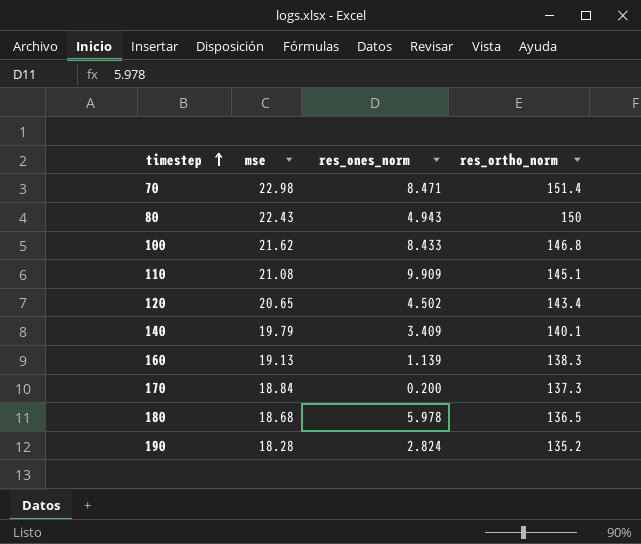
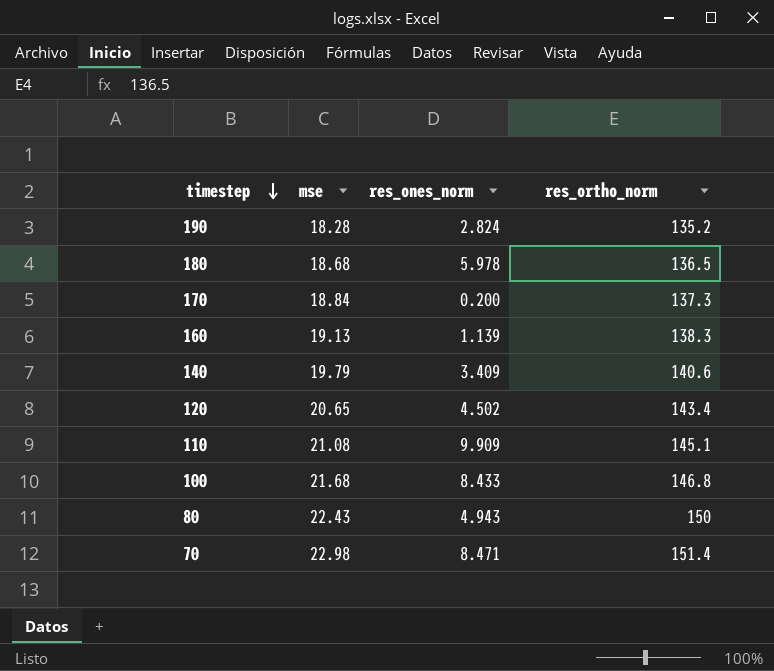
row order: timestep ascending -> timestep descending
140 | res_ortho_norm: 140.1 -> 140.6
100 | mse: 21.62 -> 21.68

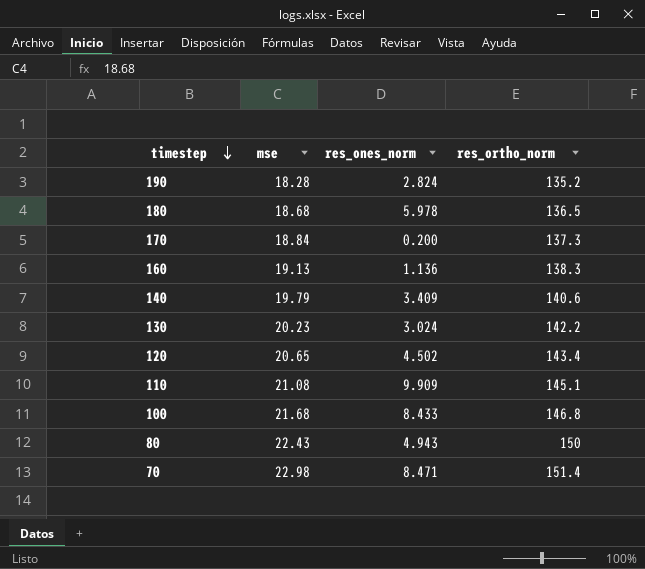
160 | res_ones_norm: 1.139 -> 1.136
row 130: none -> 20.23 | 3.024 | 142.2

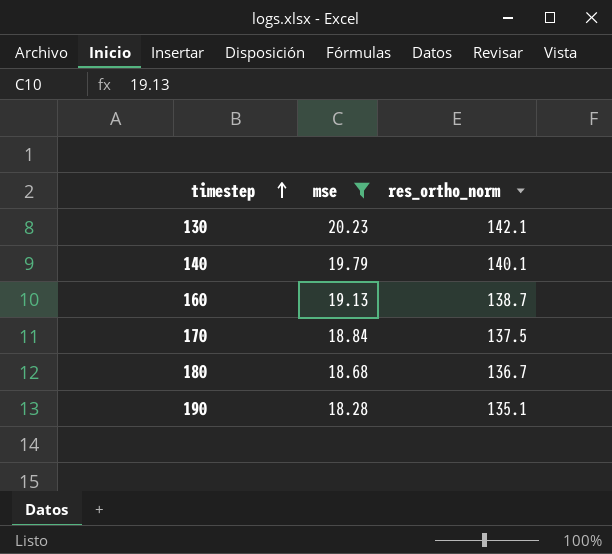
filter: none -> mse <= 20.23
row order: timestep descending -> timestep ascending
column res_ones_norm | position: 3 -> none
130 | res_ortho_norm: 142.2 -> 142.1
140 | res_ortho_norm: 140.6 -> 140.1
160 | res_ortho_norm: 138.3 -> 138.7
170 | res_ortho_norm: 137.3 -> 137.5
180 | res_ortho_norm: 136.5 -> 136.7
190 | res_ortho_norm: 135.2 -> 135.1

